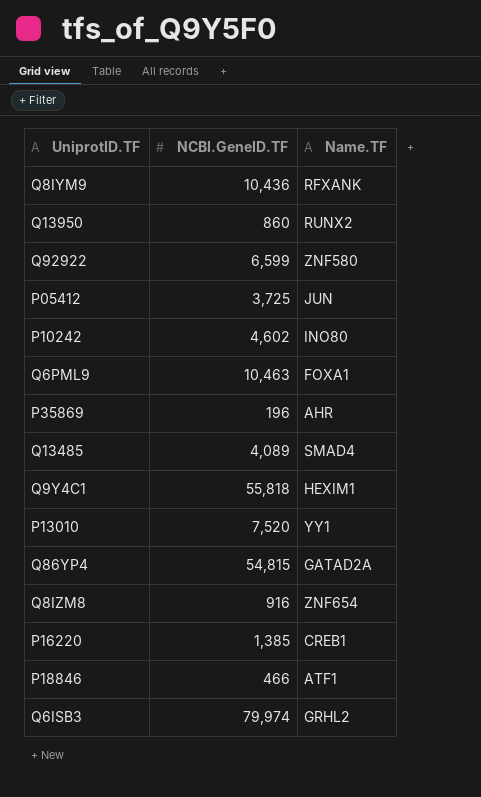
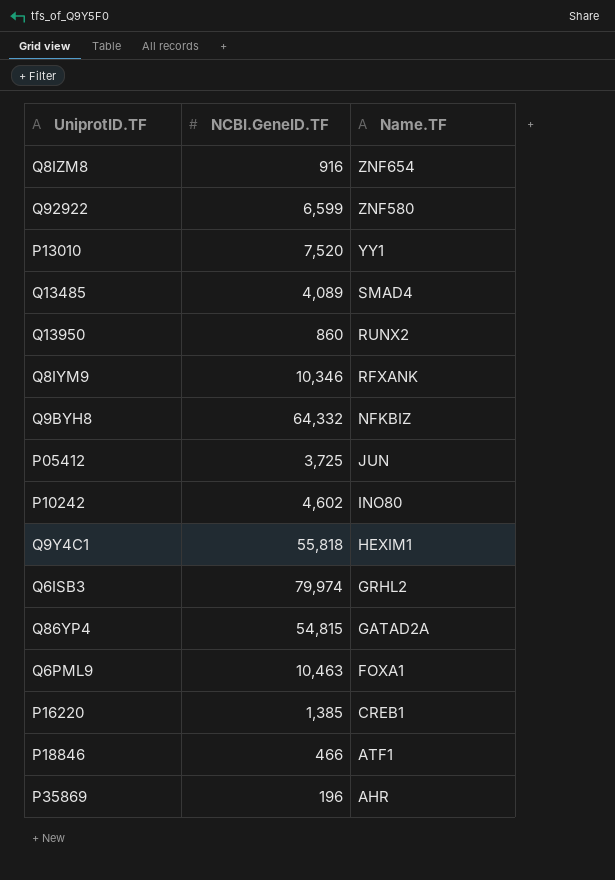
row order: none -> Name.TF descending
Q8IYM9 | NCBI.GeneID.TF: 10,436 -> 10,346
row Q9BYH8: none -> 64,332 | NFKBIZ

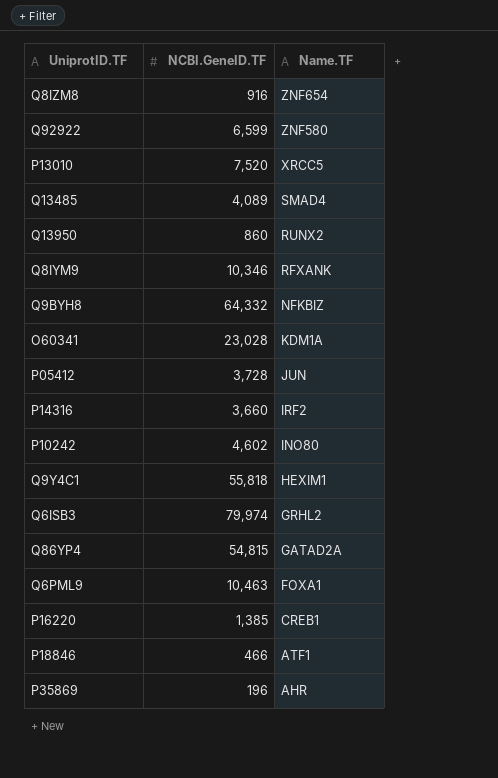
P13010 | Name.TF: YY1 -> XRCC5
row O60341: none -> 23,028 | KDM1A
P05412 | NCBI.GeneID.TF: 3,725 -> 3,728
row P14316: none -> 3,660 | IRF2

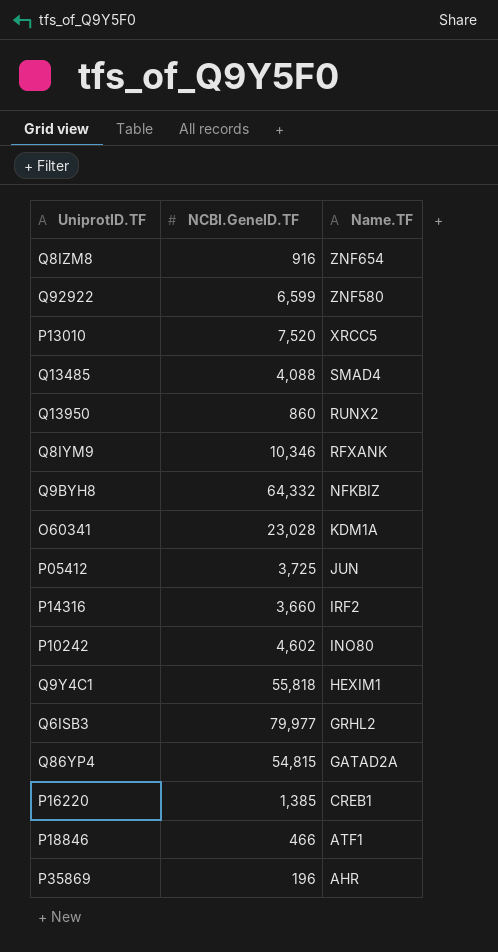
row Q6PML9: 10,463 | FOXA1 -> none
Q13485 | NCBI.GeneID.TF: 4,089 -> 4,088
P05412 | NCBI.GeneID.TF: 3,728 -> 3,725
Q6ISB3 | NCBI.GeneID.TF: 79,974 -> 79,977

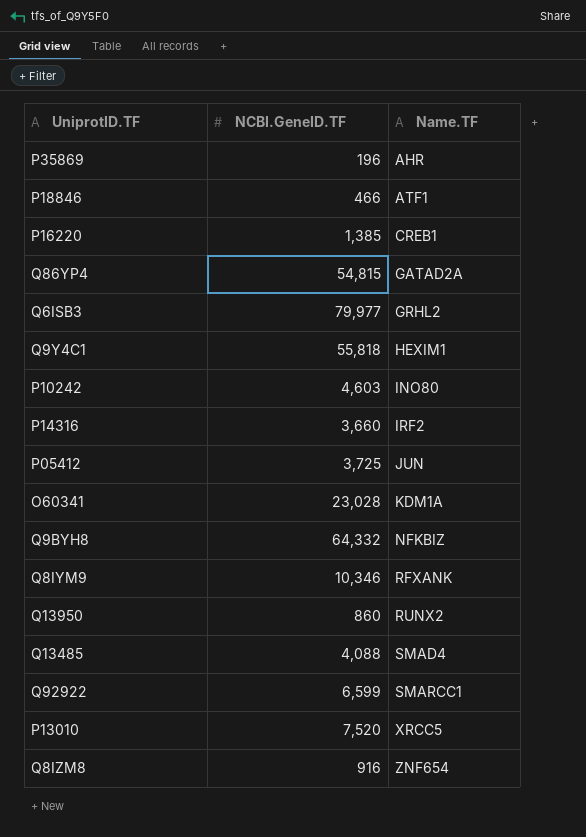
row order: Name.TF descending -> Name.TF ascending
P10242 | NCBI.GeneID.TF: 4,602 -> 4,603
Q92922 | Name.TF: ZNF580 -> SMARCC1

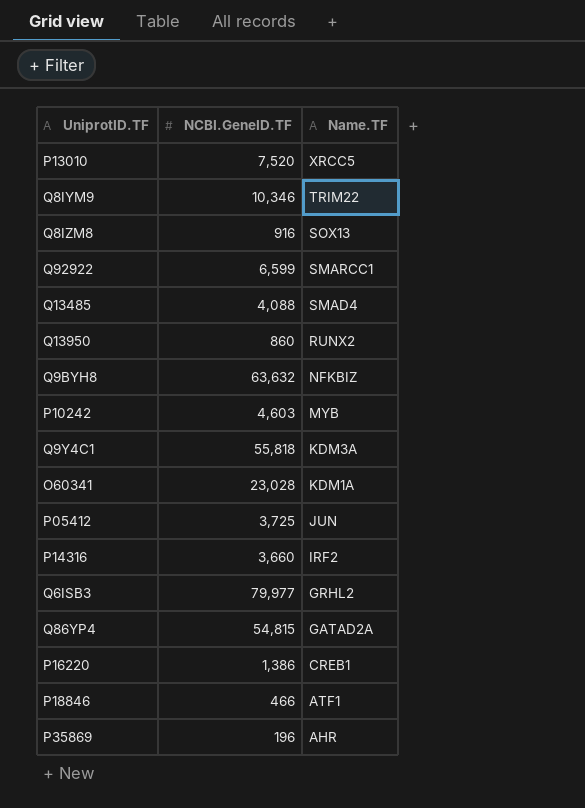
row order: Name.TF ascending -> Name.TF descending
Q8IYM9 | Name.TF: RFXANK -> TRIM22
Q8IZM8 | Name.TF: ZNF654 -> SOX13
Q9BYH8 | NCBI.GeneID.TF: 64,332 -> 63,632
P10242 | Name.TF: INO80 -> MYB
Q9Y4C1 | Name.TF: HEXIM1 -> KDM3A
P16220 | NCBI.GeneID.TF: 1,385 -> 1,386

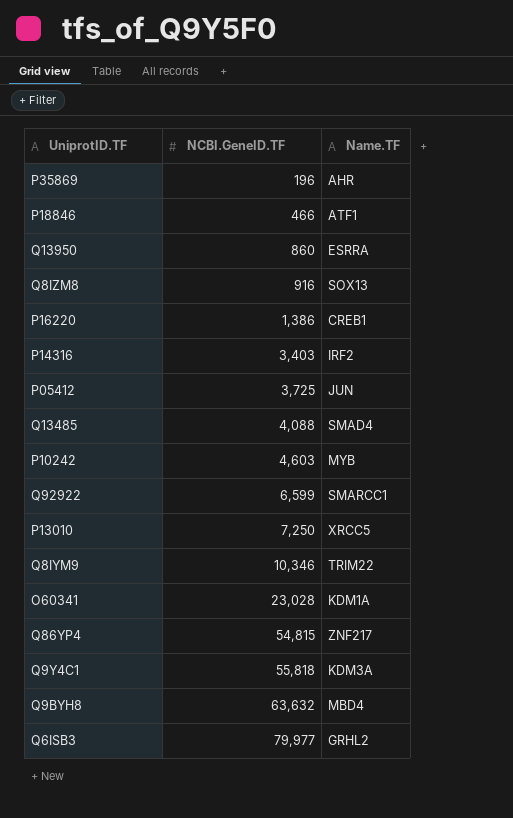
row order: Name.TF descending -> NCBI.GeneID.TF ascending
Q13950 | Name.TF: RUNX2 -> ESRRA
P14316 | NCBI.GeneID.TF: 3,660 -> 3,403
P13010 | NCBI.GeneID.TF: 7,520 -> 7,250
Q86YP4 | Name.TF: GATAD2A -> ZNF217
Q9BYH8 | Name.TF: NFKBIZ -> MBD4

